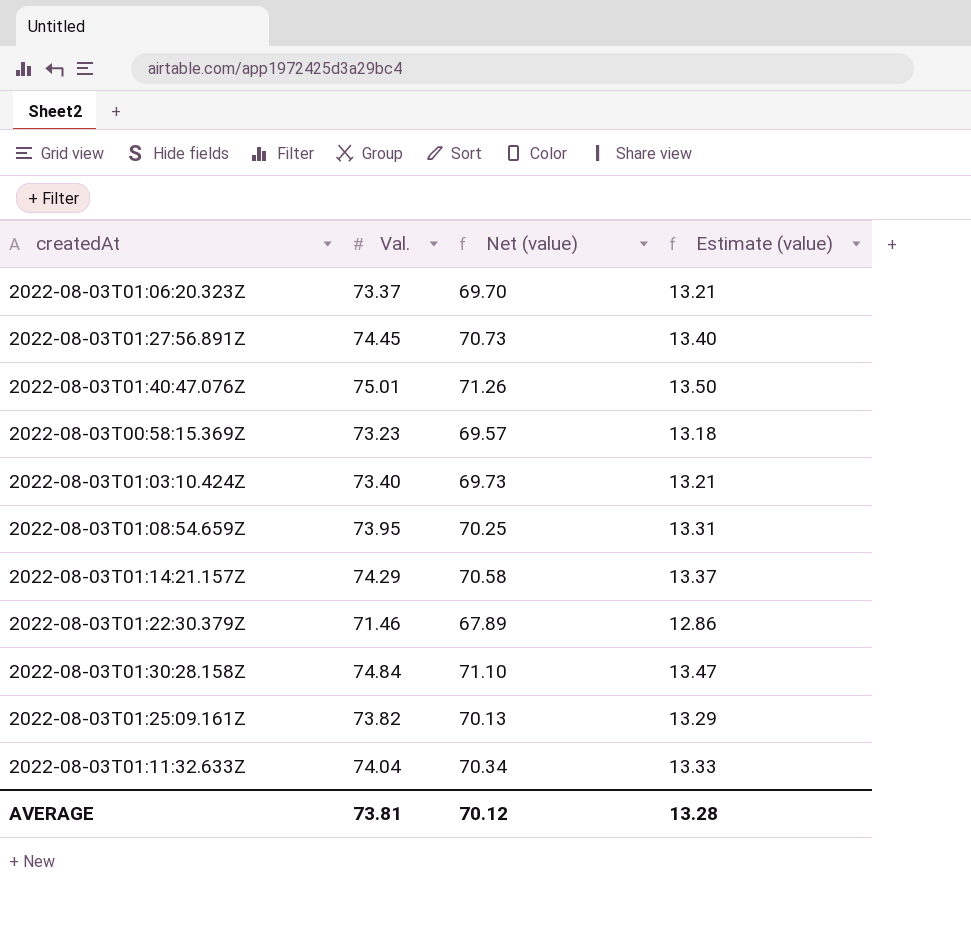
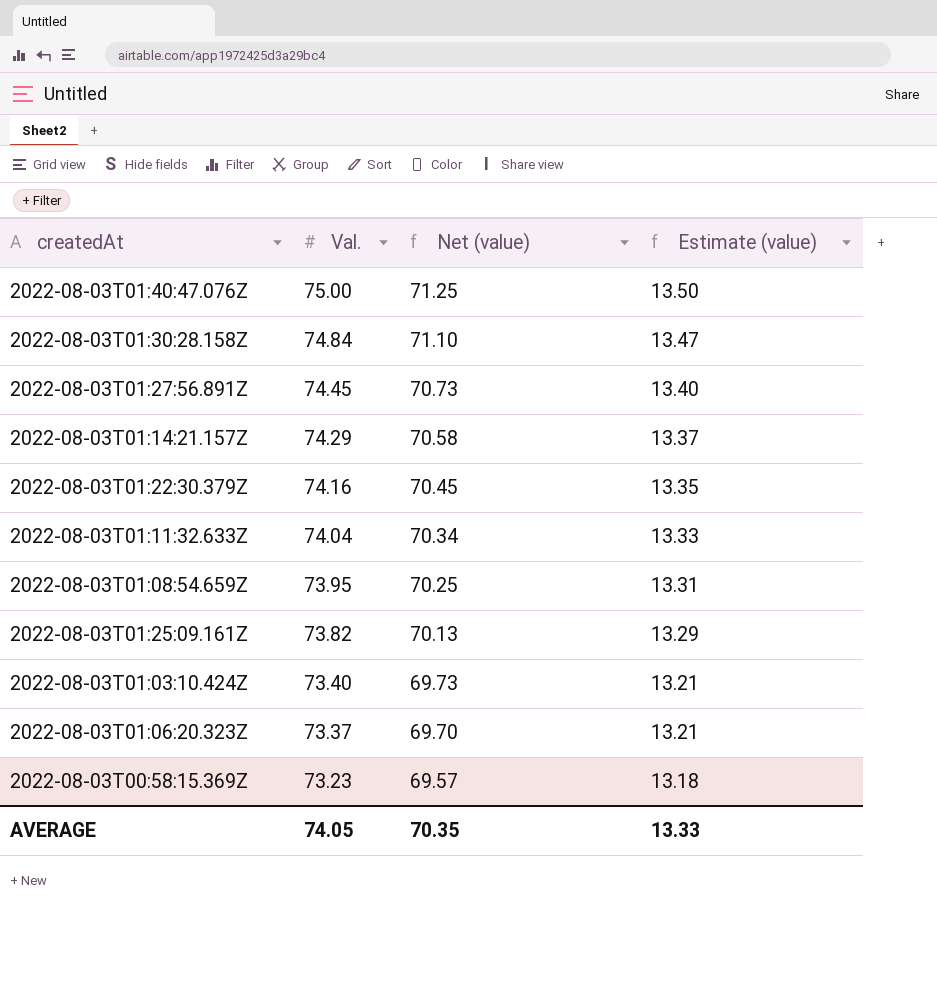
row order: none -> Val. descending
2022-08-03T01:40:47.076Z | Val.: 75.01 -> 75.00
2022-08-03T01:40:47.076Z | Net (value): 71.26 -> 71.25
2022-08-03T01:22:30.379Z | Val.: 71.46 -> 74.16
2022-08-03T01:22:30.379Z | Net (value): 67.89 -> 70.45
2022-08-03T01:22:30.379Z | Estimate (value): 12.86 -> 13.35
AVERAGE | Val.: 73.81 -> 74.05
AVERAGE | Net (value): 70.12 -> 70.35
AVERAGE | Estimate (value): 13.28 -> 13.33

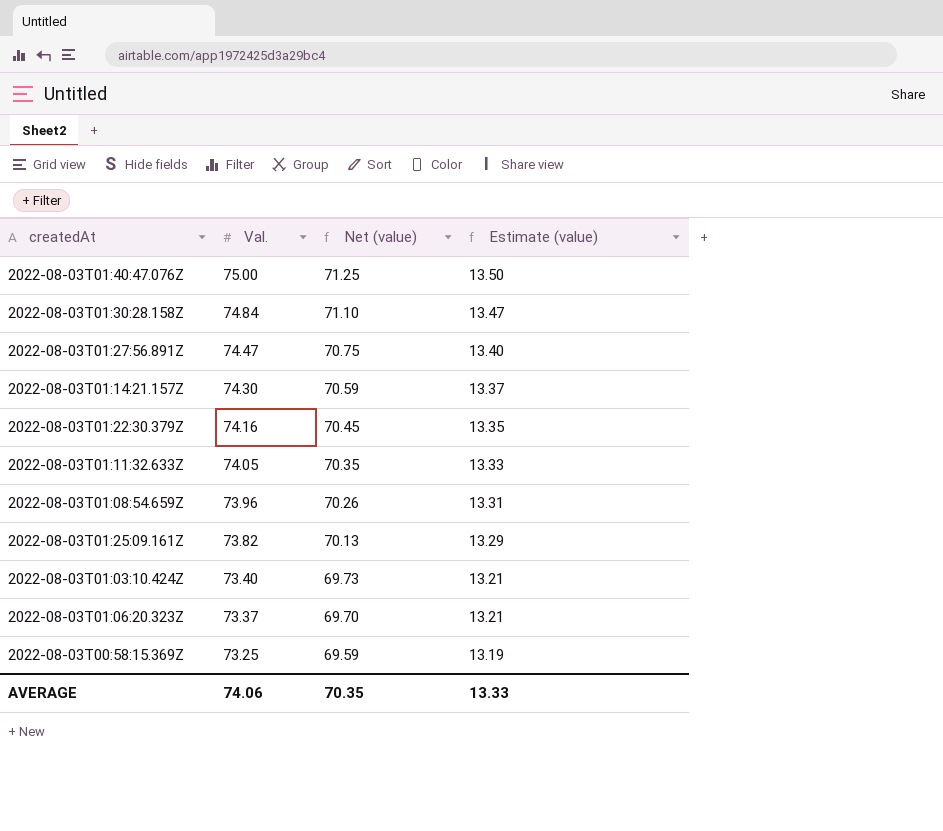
2022-08-03T01:27:56.891Z | Val.: 74.45 -> 74.47
2022-08-03T01:27:56.891Z | Net (value): 70.73 -> 70.75
2022-08-03T01:14:21.157Z | Val.: 74.29 -> 74.30
2022-08-03T01:14:21.157Z | Net (value): 70.58 -> 70.59
2022-08-03T01:11:32.633Z | Val.: 74.04 -> 74.05
2022-08-03T01:11:32.633Z | Net (value): 70.34 -> 70.35
2022-08-03T01:08:54.659Z | Val.: 73.95 -> 73.96
2022-08-03T01:08:54.659Z | Net (value): 70.25 -> 70.26
2022-08-03T00:58:15.369Z | Val.: 73.23 -> 73.25
2022-08-03T00:58:15.369Z | Net (value): 69.57 -> 69.59
2022-08-03T00:58:15.369Z | Estimate (value): 13.18 -> 13.19
AVERAGE | Val.: 74.05 -> 74.06

